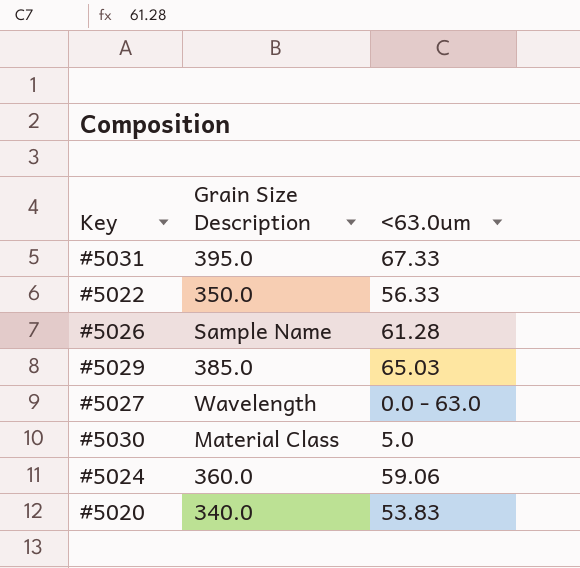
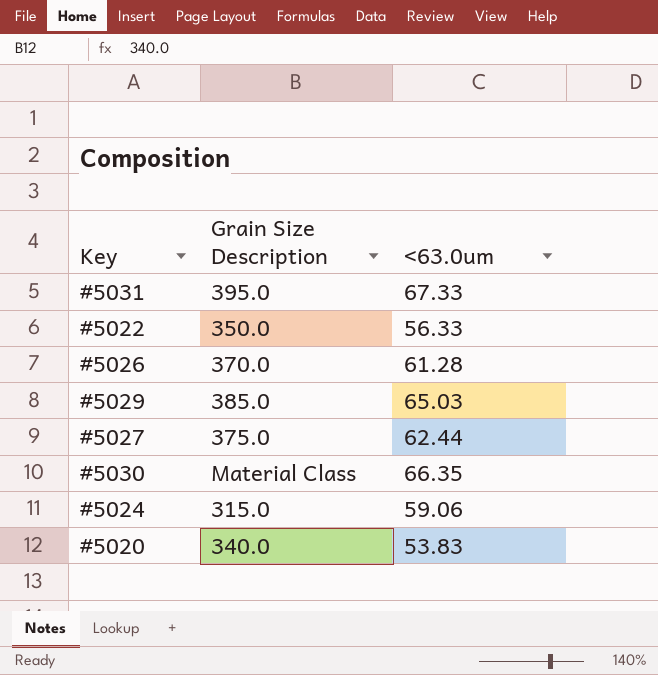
#5026 | Grain Size Description: Sample Name -> 370.0
#5027 | Grain Size Description: Wavelength -> 375.0
#5027 | <63.0um: 0.0 - 63.0 -> 62.44
#5030 | <63.0um: 5.0 -> 66.35
#5024 | Grain Size Description: 360.0 -> 315.0

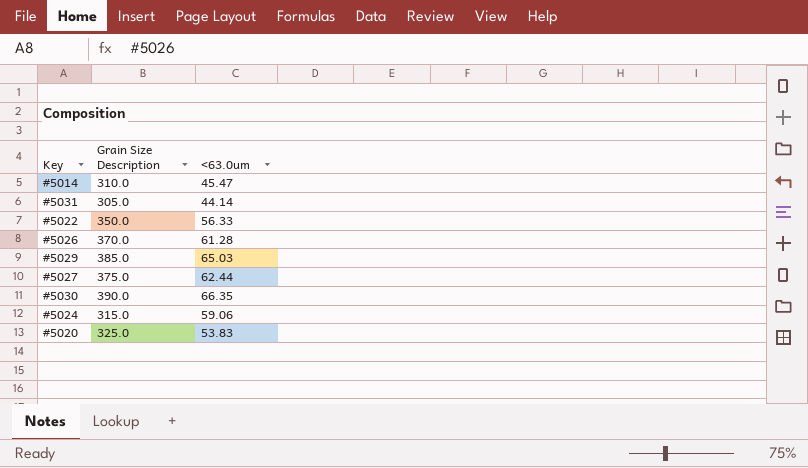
row #5014: none -> 310.0 | 45.47
#5031 | Grain Size Description: 395.0 -> 305.0
#5031 | <63.0um: 67.33 -> 44.14
#5030 | Grain Size Description: Material Class -> 390.0
#5020 | Grain Size Description: 340.0 -> 325.0

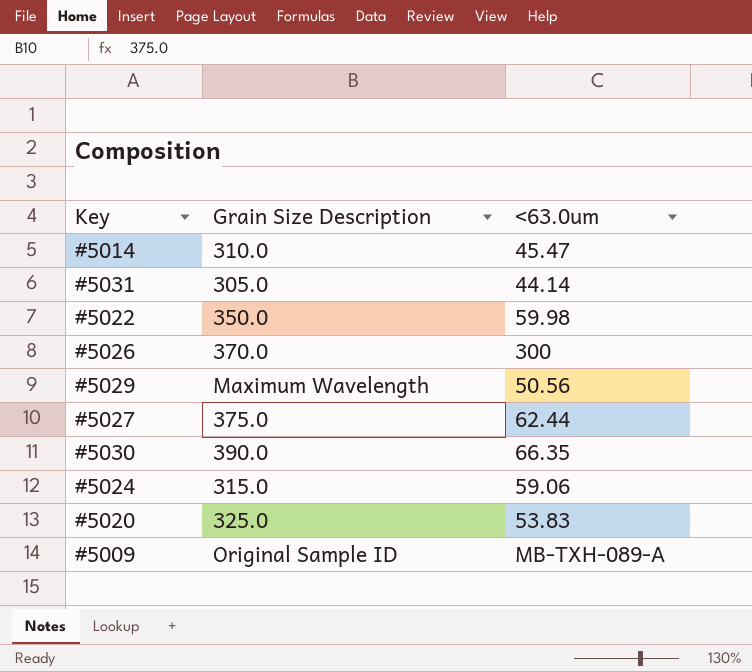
#5022 | <63.0um: 56.33 -> 59.98
#5026 | <63.0um: 61.28 -> 300
#5029 | Grain Size Description: 385.0 -> Maximum Wavelength
#5029 | <63.0um: 65.03 -> 50.56
row #5009: none -> Original Sample ID | MB-TXH-089-A

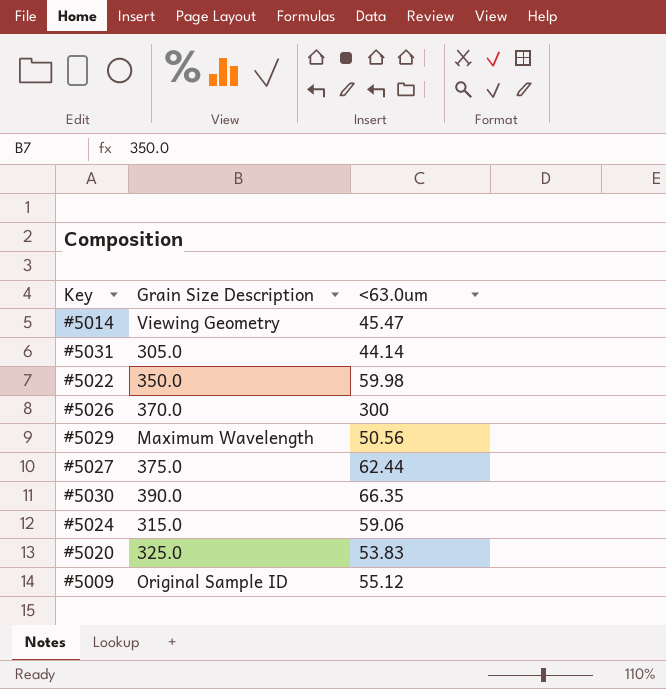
#5014 | Grain Size Description: 310.0 -> Viewing Geometry
#5009 | <63.0um: MB-TXH-089-A -> 55.12

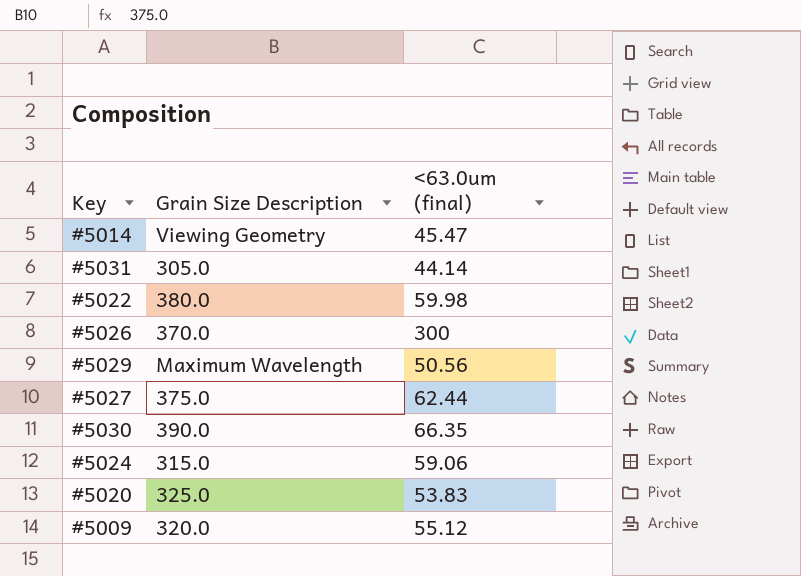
column name: <63.0um -> <63.0um (final)
#5022 | Grain Size Description: 350.0 -> 380.0
#5009 | Grain Size Description: Original Sample ID -> 320.0

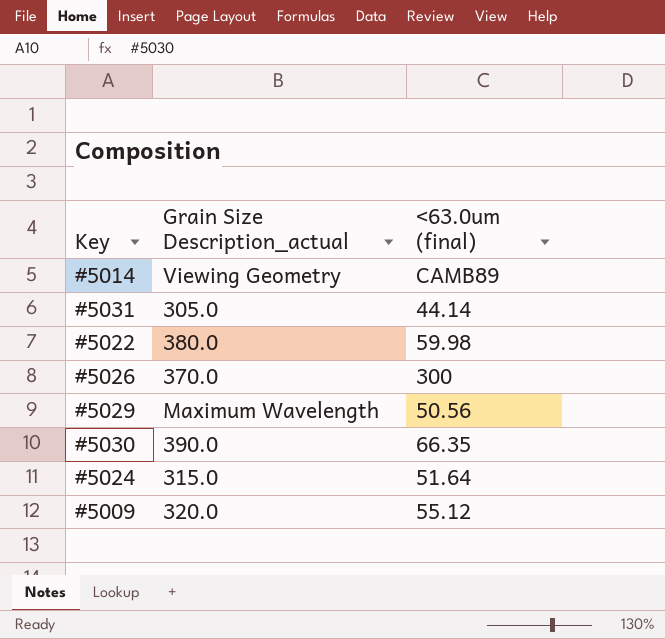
column name: Grain Size Description -> Grain Size Description_actual
row #5027: 375.0 | 62.44 -> none
row #5020: 325.0 | 53.83 -> none
#5014 | <63.0um (final): 45.47 -> CAMB89
#5024 | <63.0um (final): 59.06 -> 51.64

